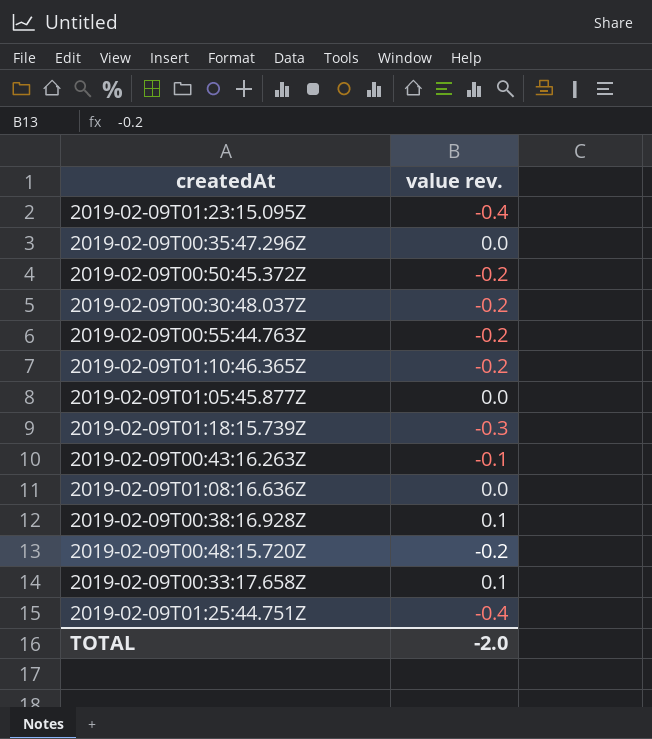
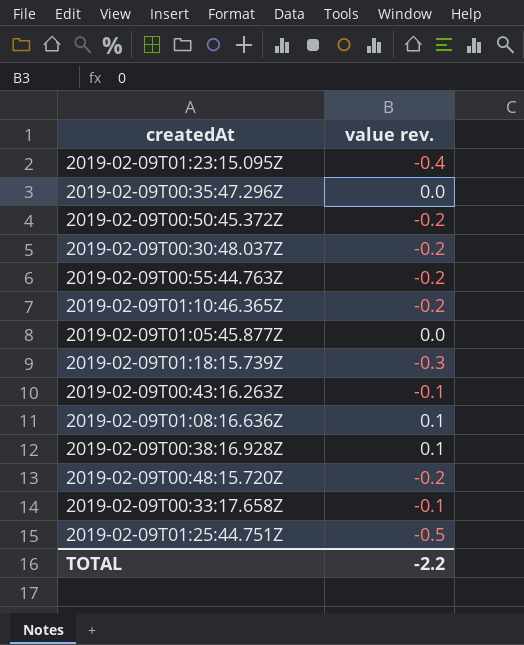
2019-02-09T01:08:16.636Z | value rev.: 0.0 -> 0.1
2019-02-09T00:33:17.658Z | value rev.: 0.1 -> -0.1
2019-02-09T01:25:44.751Z | value rev.: -0.4 -> -0.5
TOTAL | value rev.: -2.0 -> -2.2

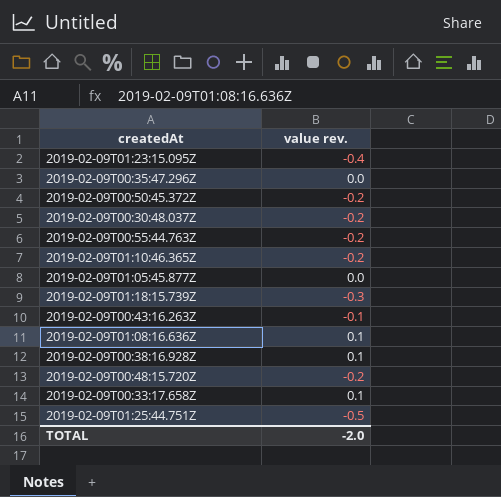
2019-02-09T00:33:17.658Z | value rev.: -0.1 -> 0.1
TOTAL | value rev.: -2.2 -> -2.0

